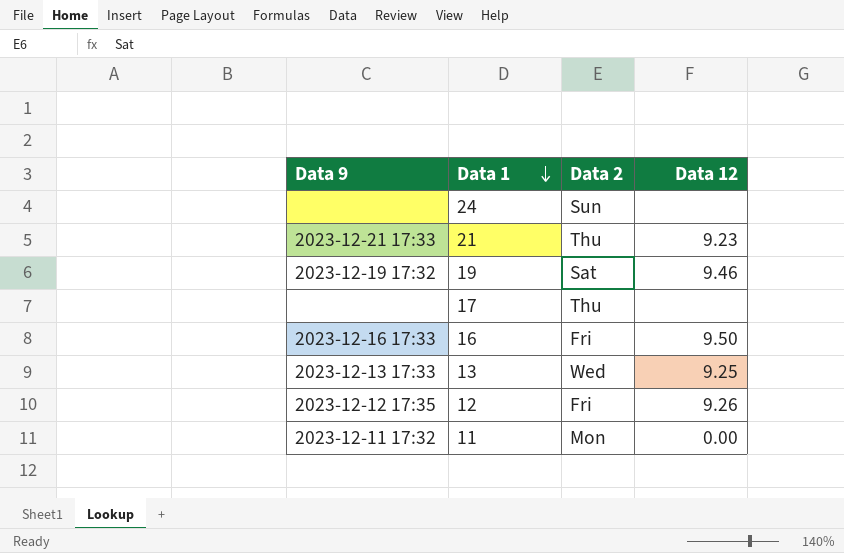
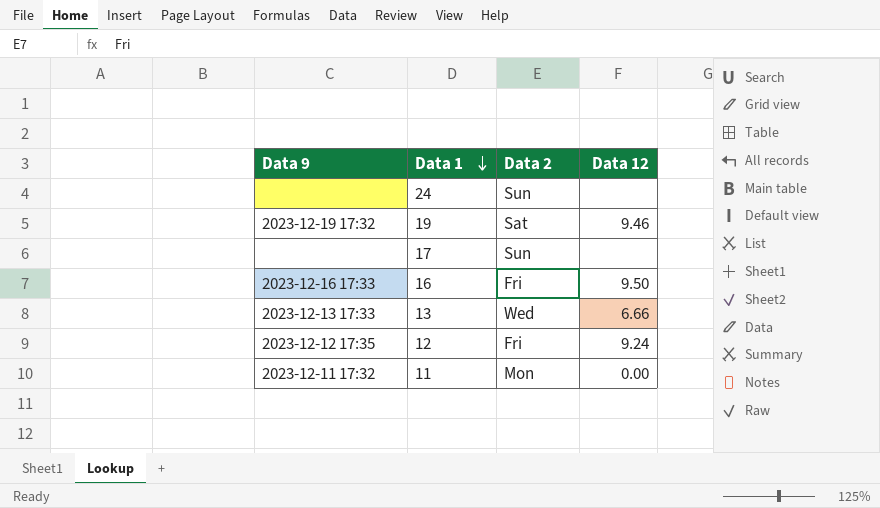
row 21: 2023-12-21 17:33 | Thu | 9.23 -> none
17 | Data 2: Thu -> Sun
13 | Data 12: 9.25 -> 6.66
12 | Data 12: 9.26 -> 9.24

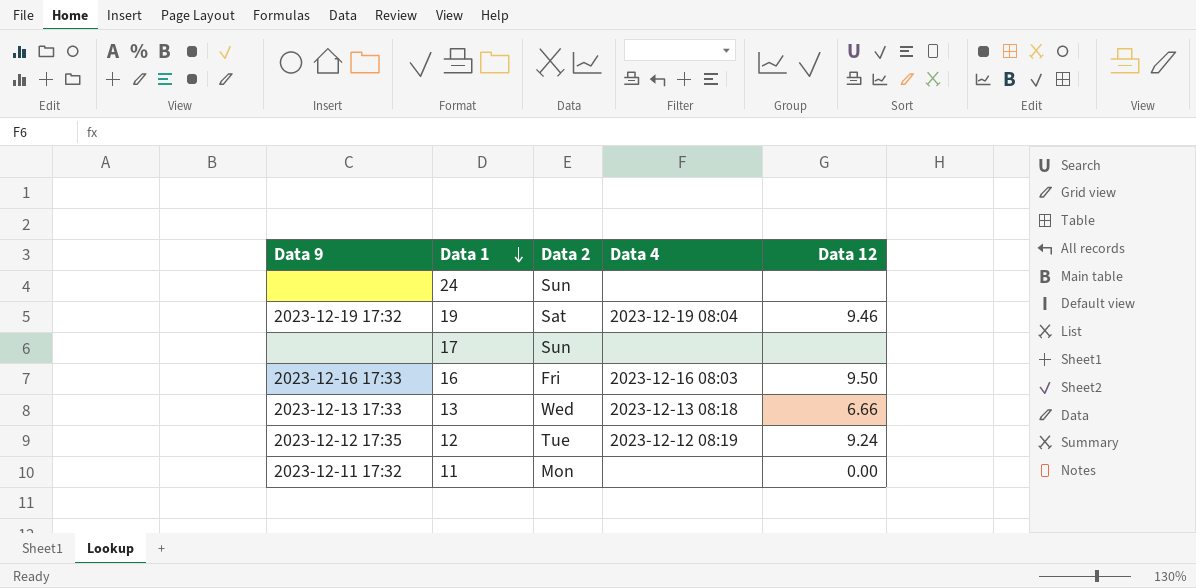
column Data 4 | position: none -> 4
12 | Data 2: Fri -> Tue

